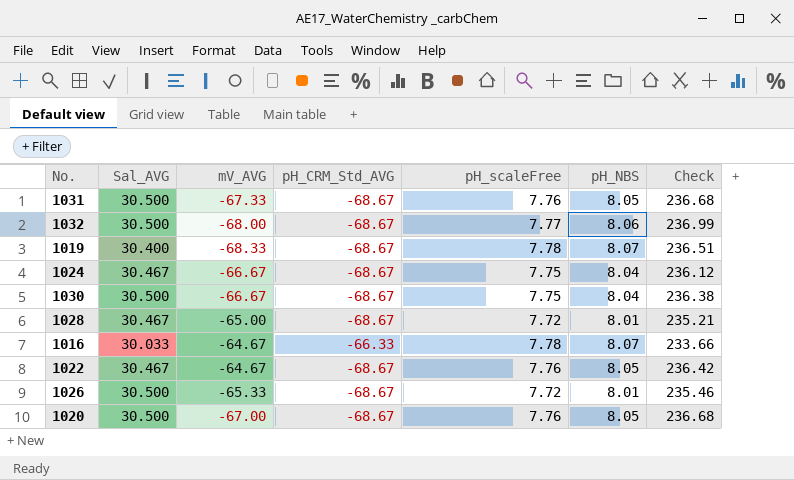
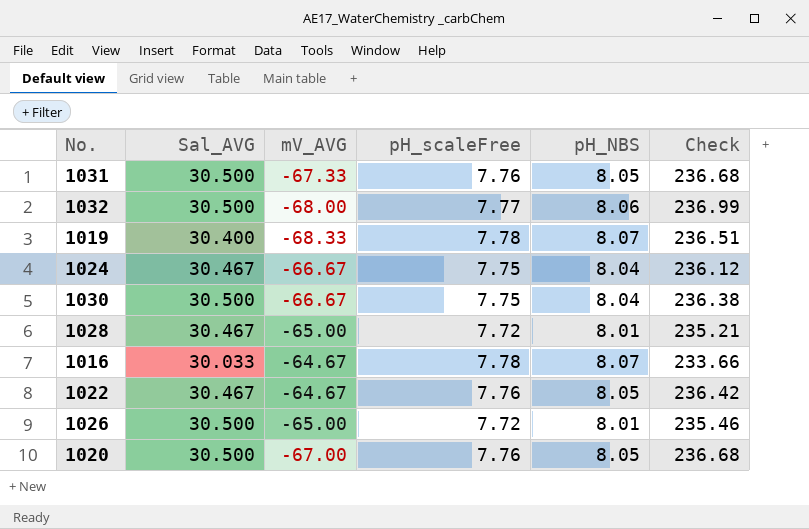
column pH_CRM_Std_AVG | position: 4 -> none
1026 | mV_AVG: -65.33 -> -65.00

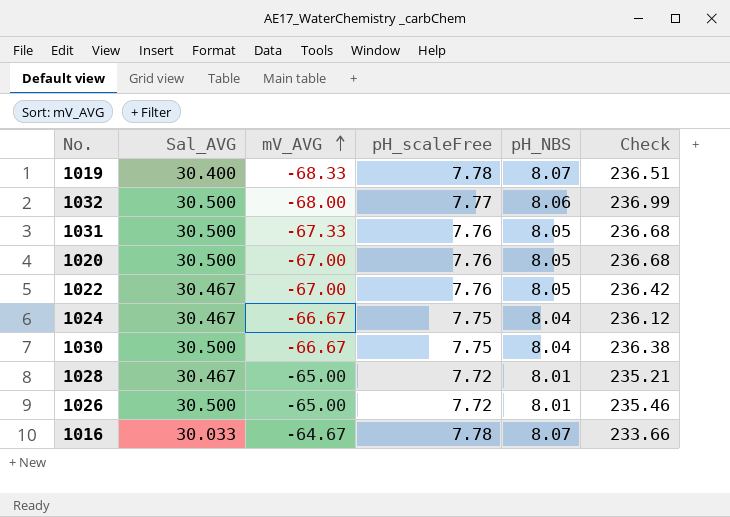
row order: none -> mV_AVG ascending
1022 | mV_AVG: -64.67 -> -67.00

